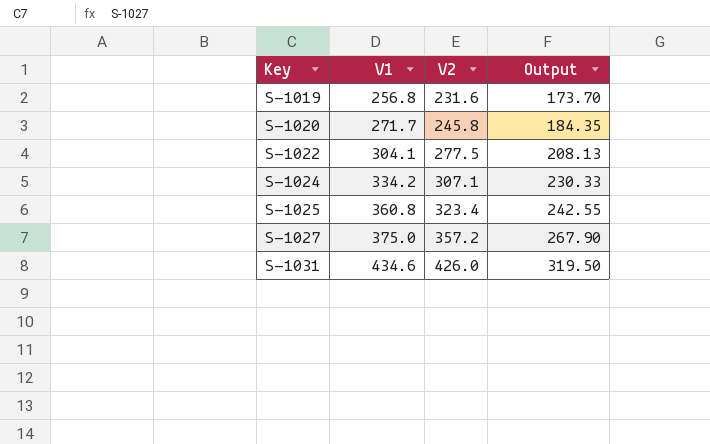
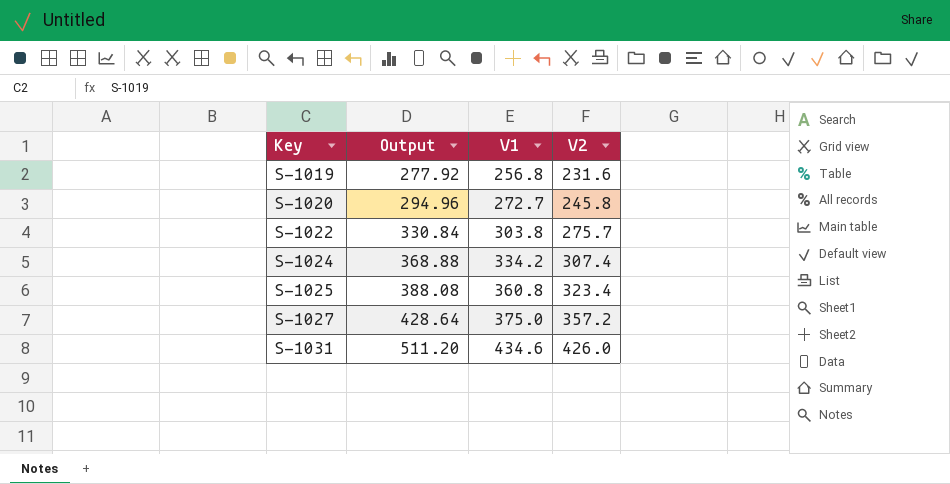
column Output | formula: [V2] * 0.75 -> [V2] * 1.2
column Output | position: 4 -> 2
S-1020 | V1: 271.7 -> 272.7
S-1022 | V1: 304.1 -> 303.8
S-1022 | V2: 277.5 -> 275.7
S-1024 | V2: 307.1 -> 307.4

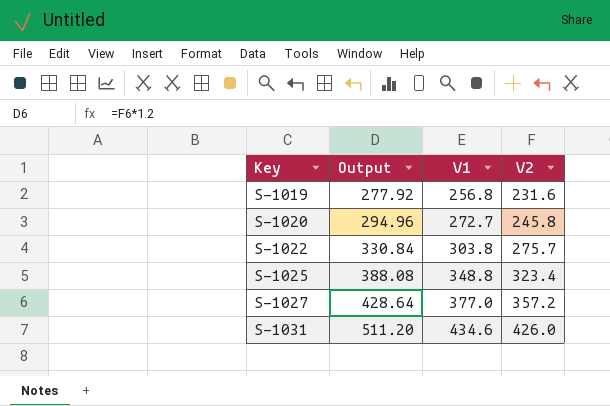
row S-1024: 368.88 | 334.2 | 307.4 -> none
S-1025 | V1: 360.8 -> 348.8
S-1027 | V1: 375.0 -> 377.0

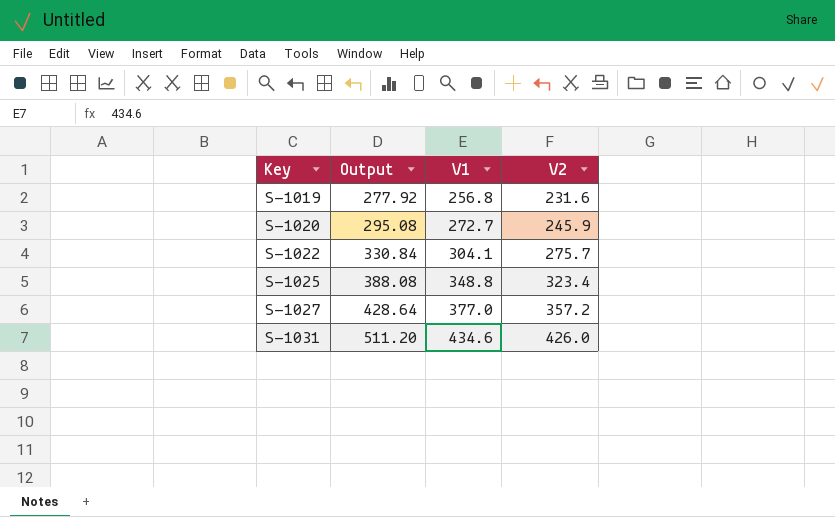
S-1020 | Output: 294.96 -> 295.08
S-1020 | V2: 245.8 -> 245.9
S-1022 | V1: 303.8 -> 304.1

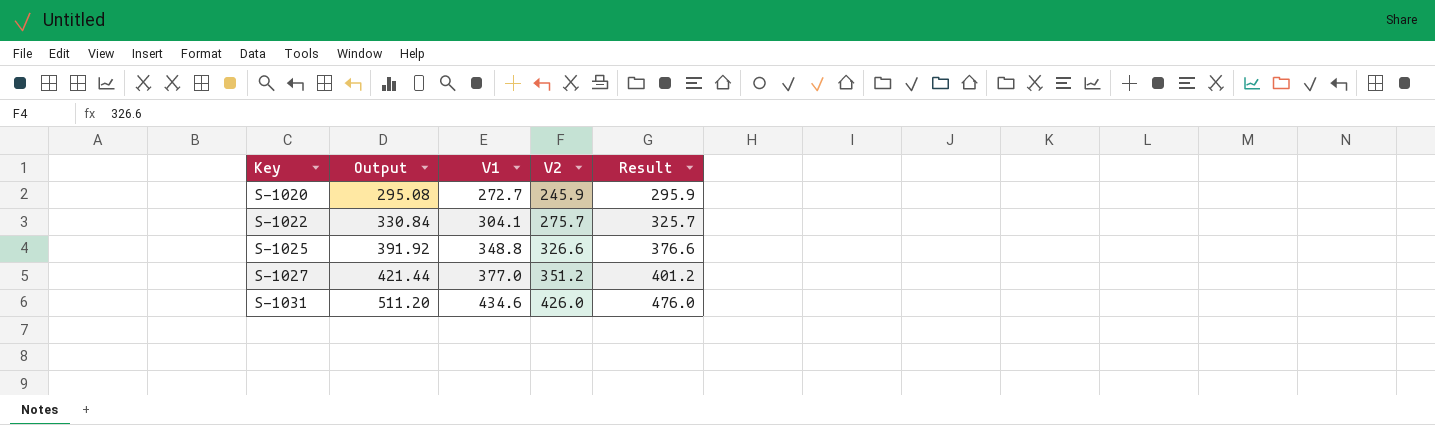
column Result | formula: none -> [V2] + 50
row S-1019: 277.92 | 256.8 | 231.6 -> none
S-1025 | Output: 388.08 -> 391.92
S-1025 | V2: 323.4 -> 326.6
S-1027 | Output: 428.64 -> 421.44
S-1027 | V2: 357.2 -> 351.2

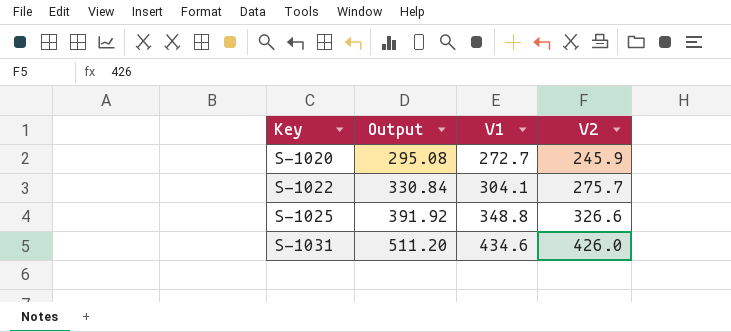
column Result | formula: [V2] + 50 -> none
row S-1027: 421.44 | 377.0 | 351.2 | 401.2 -> none

